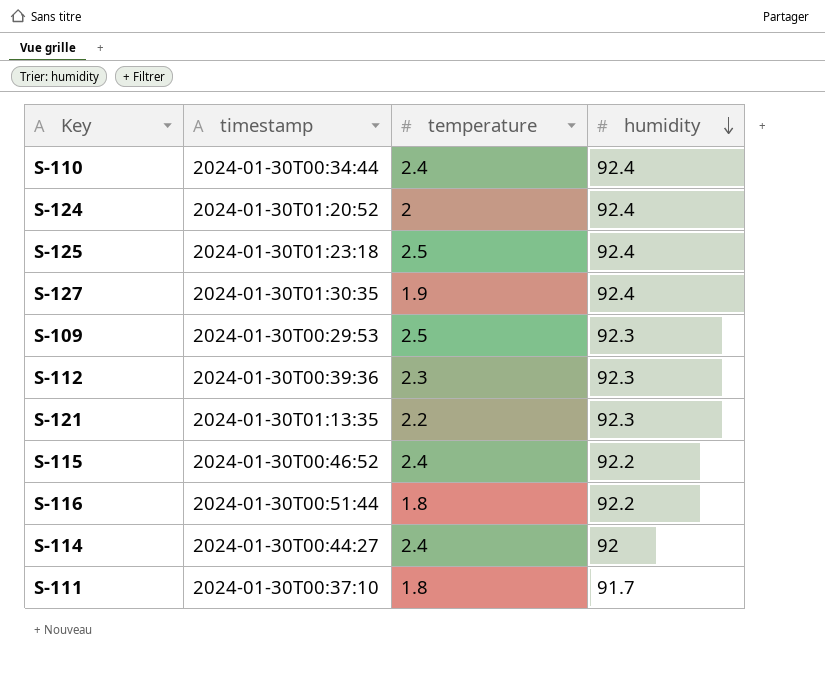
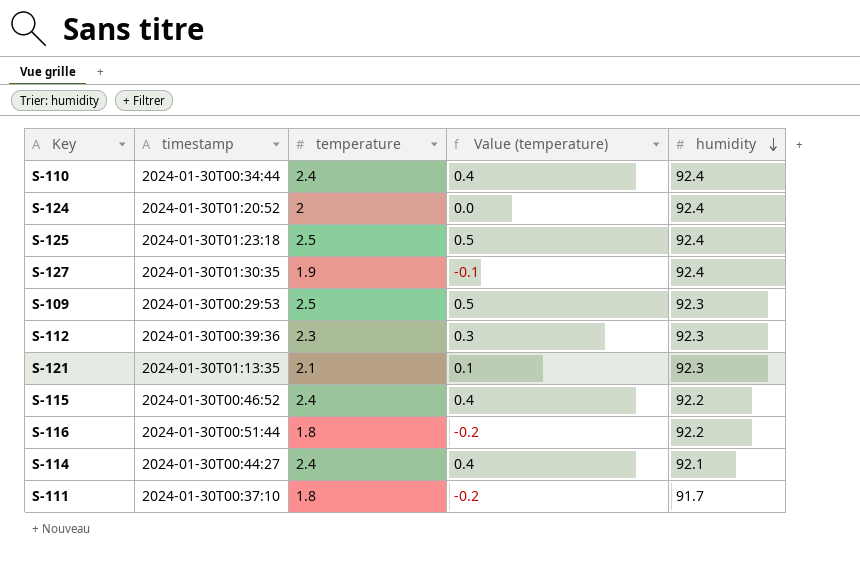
column Value (temperature) | formula: none -> [temperature] - 2
S-121 | temperature: 2.2 -> 2.1
S-114 | humidity: 92 -> 92.1

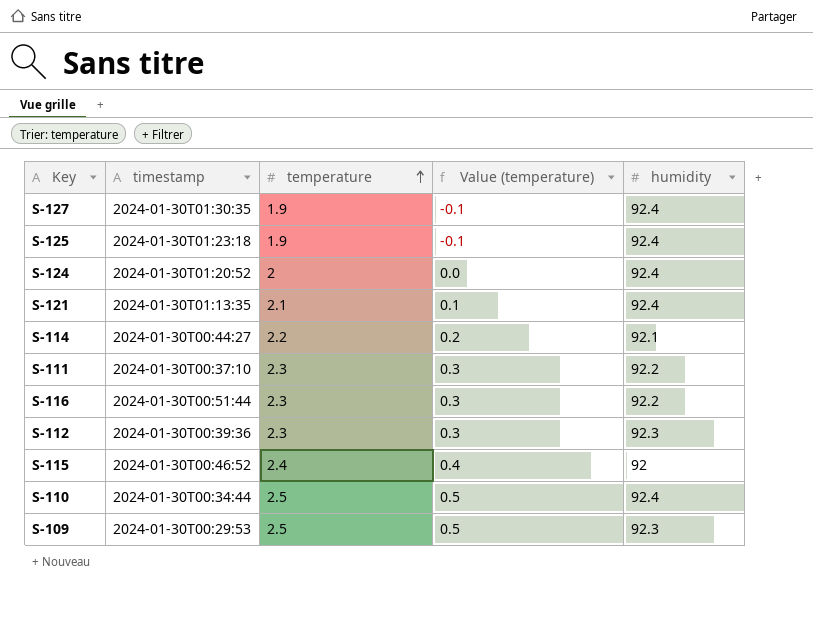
row order: humidity descending -> temperature ascending
S-125 | temperature: 2.5 -> 1.9
S-125 | Value (temperature): 0.5 -> -0.1
S-121 | humidity: 92.3 -> 92.4
S-114 | temperature: 2.4 -> 2.2
S-114 | Value (temperature): 0.4 -> 0.2
S-111 | temperature: 1.8 -> 2.3
S-111 | Value (temperature): -0.2 -> 0.3
S-111 | humidity: 91.7 -> 92.2
S-116 | temperature: 1.8 -> 2.3
S-116 | Value (temperature): -0.2 -> 0.3
S-115 | humidity: 92.2 -> 92
S-110 | temperature: 2.4 -> 2.5
S-110 | Value (temperature): 0.4 -> 0.5

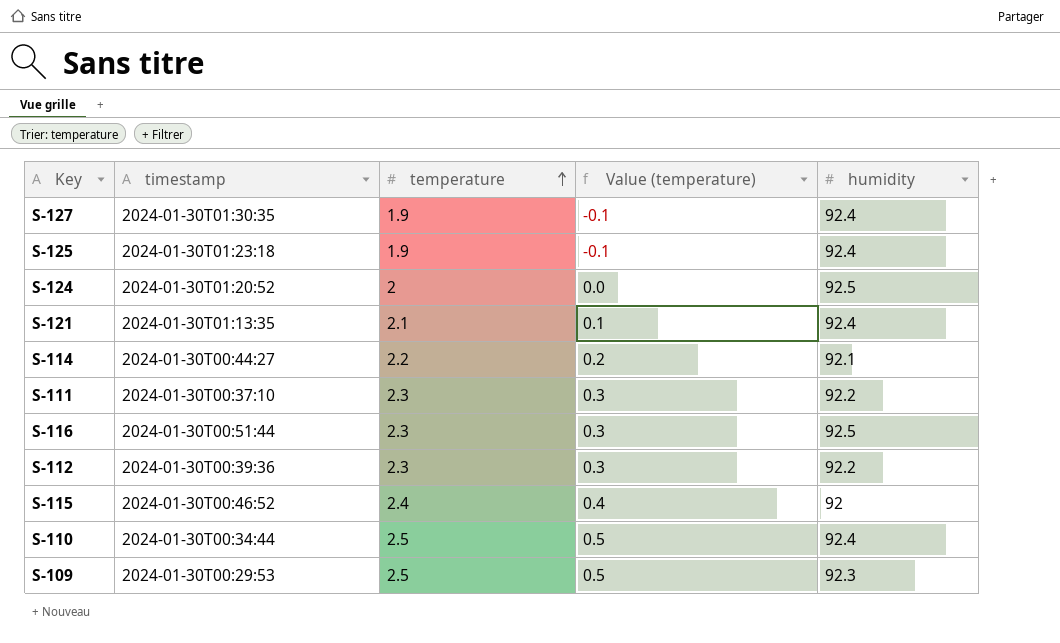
S-124 | humidity: 92.4 -> 92.5
S-116 | humidity: 92.2 -> 92.5
S-112 | humidity: 92.3 -> 92.2

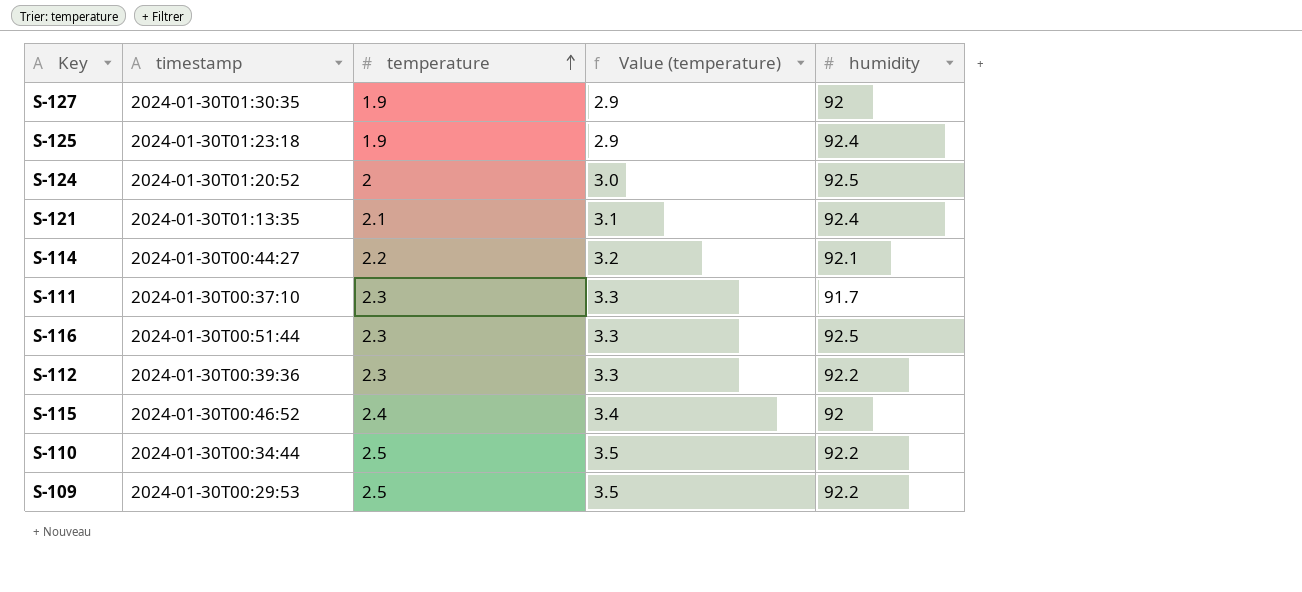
column Value (temperature) | formula: [temperature] - 2 -> [temperature] + 1
S-127 | humidity: 92.4 -> 92
S-111 | humidity: 92.2 -> 91.7
S-110 | humidity: 92.4 -> 92.2
S-109 | humidity: 92.3 -> 92.2

